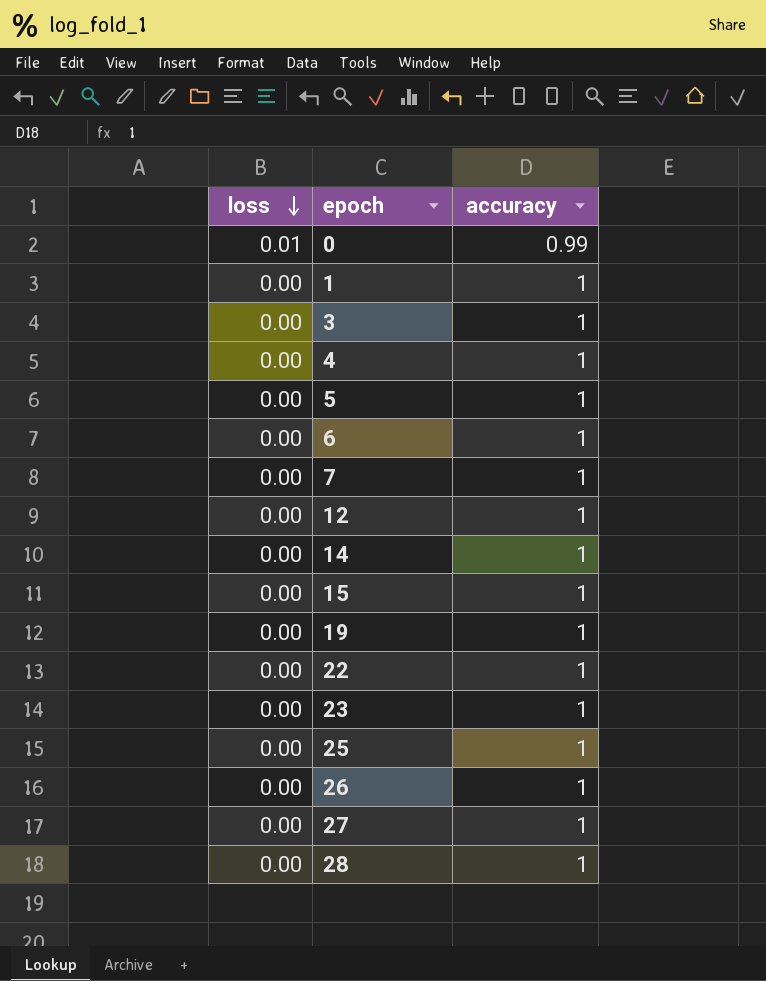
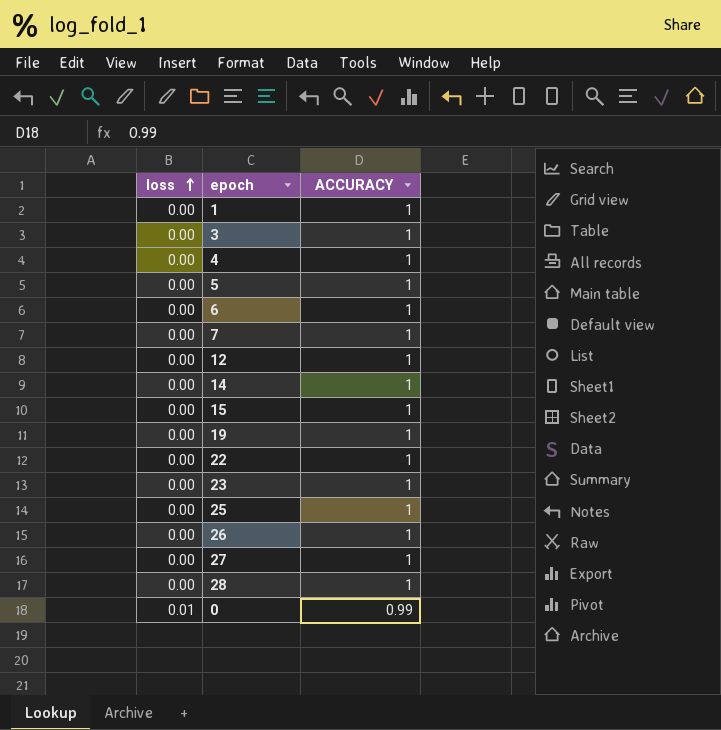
row order: loss descending -> loss ascending
column name: accuracy -> ACCURACY

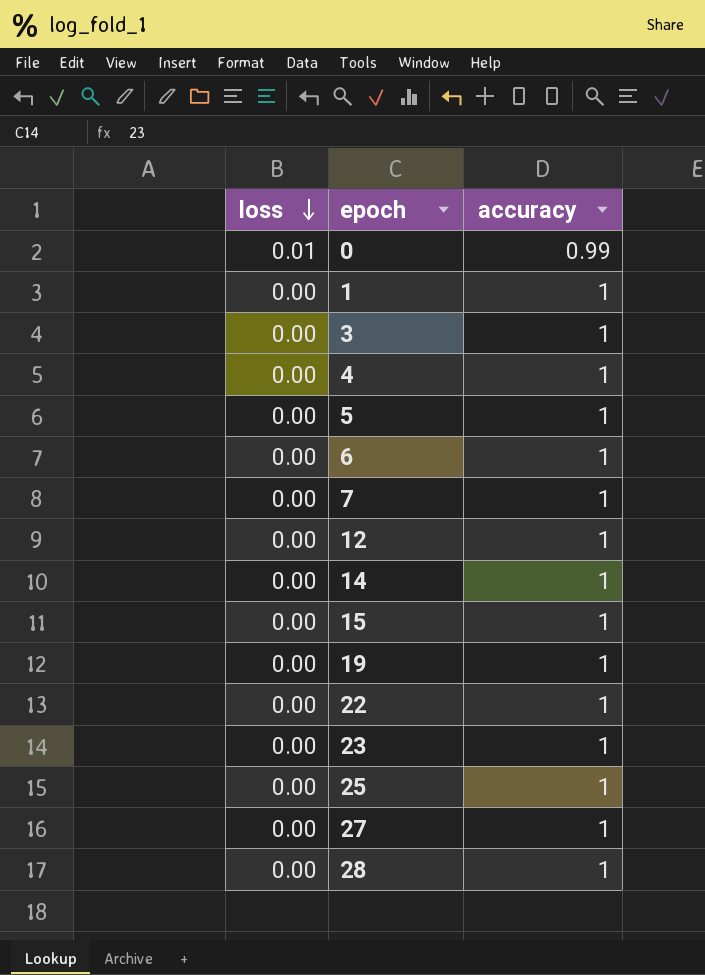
row order: loss ascending -> loss descending
column name: ACCURACY -> accuracy
row 26: 0.00 | 1 -> none

